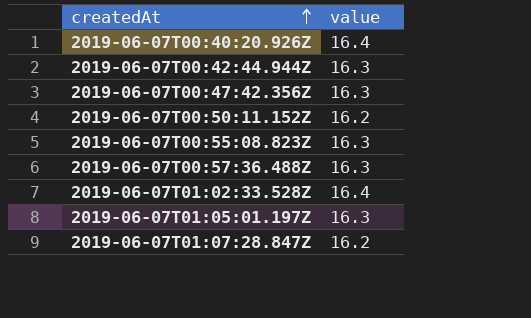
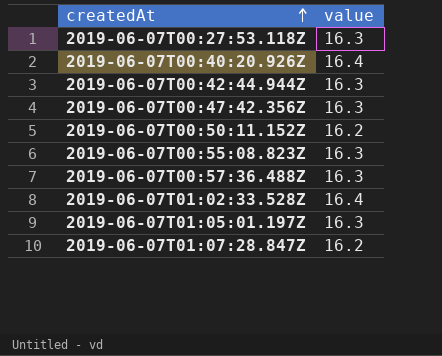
row 2019-06-07T00:27:53.118Z: none -> 16.3

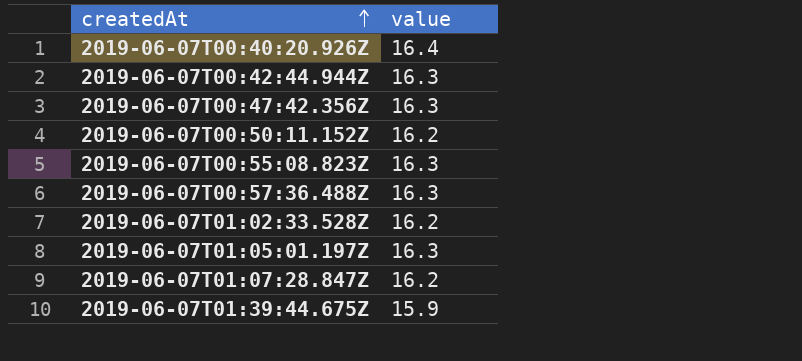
row 2019-06-07T00:27:53.118Z: 16.3 -> none
2019-06-07T01:02:33.528Z | value: 16.4 -> 16.2
row 2019-06-07T01:39:44.675Z: none -> 15.9

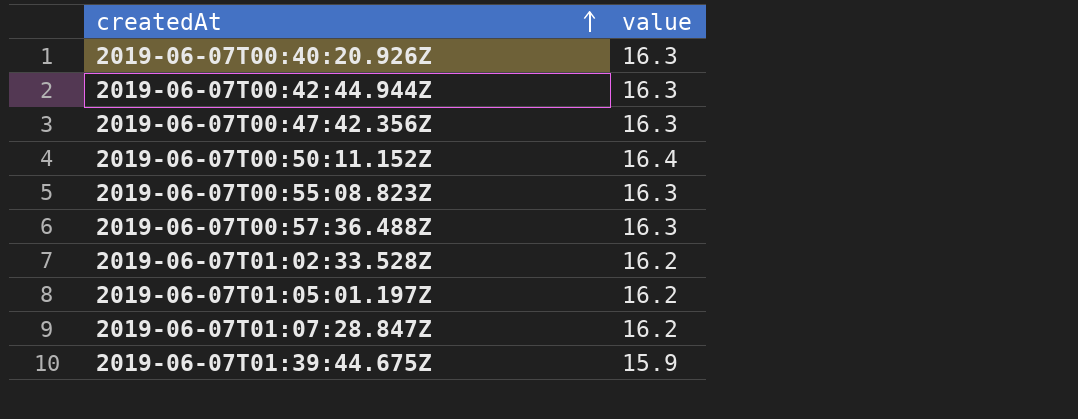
2019-06-07T00:40:20.926Z | value: 16.4 -> 16.3
2019-06-07T00:50:11.152Z | value: 16.2 -> 16.4
2019-06-07T01:05:01.197Z | value: 16.3 -> 16.2

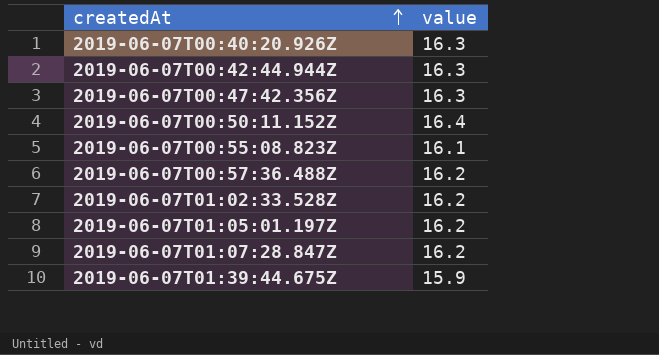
2019-06-07T00:55:08.823Z | value: 16.3 -> 16.1
2019-06-07T00:57:36.488Z | value: 16.3 -> 16.2

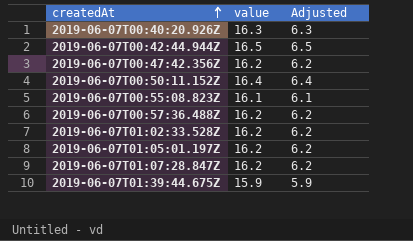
column Adjusted | formula: none -> [value] - 10
2019-06-07T00:42:44.944Z | value: 16.3 -> 16.5
2019-06-07T00:47:42.356Z | value: 16.3 -> 16.2

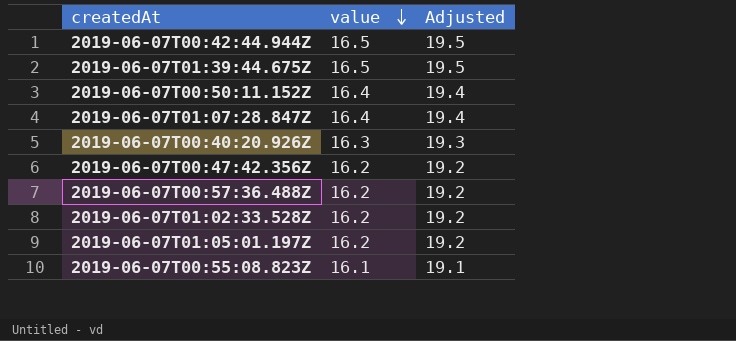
row order: createdAt ascending -> value descending
column Adjusted | formula: [value] - 10 -> [value] + 3
2019-06-07T01:39:44.675Z | value: 15.9 -> 16.5
2019-06-07T01:07:28.847Z | value: 16.2 -> 16.4

